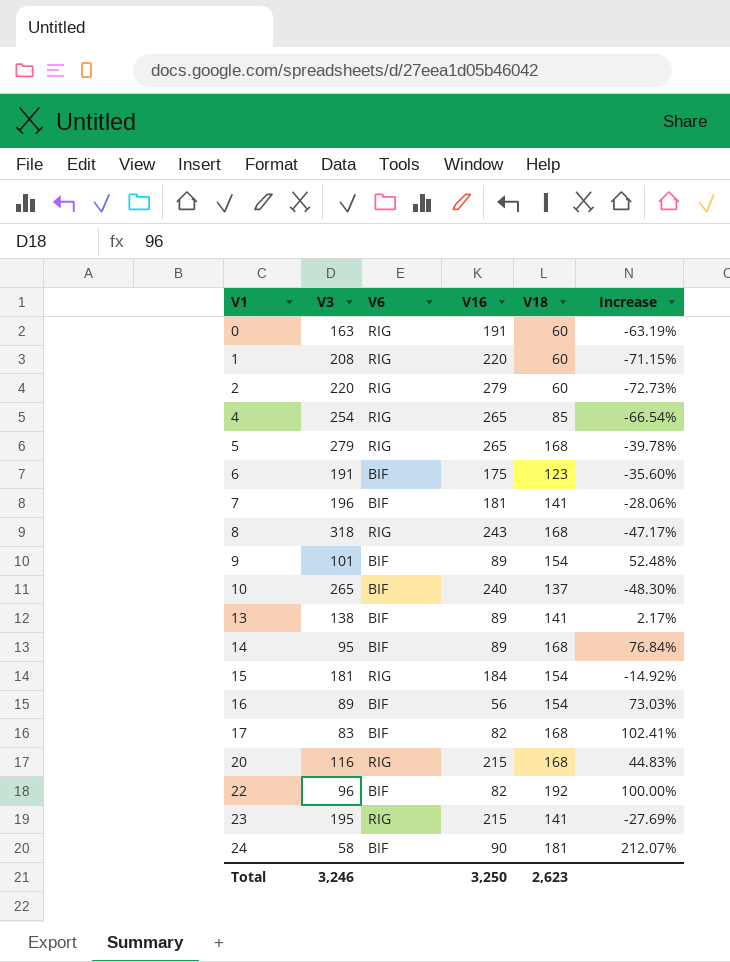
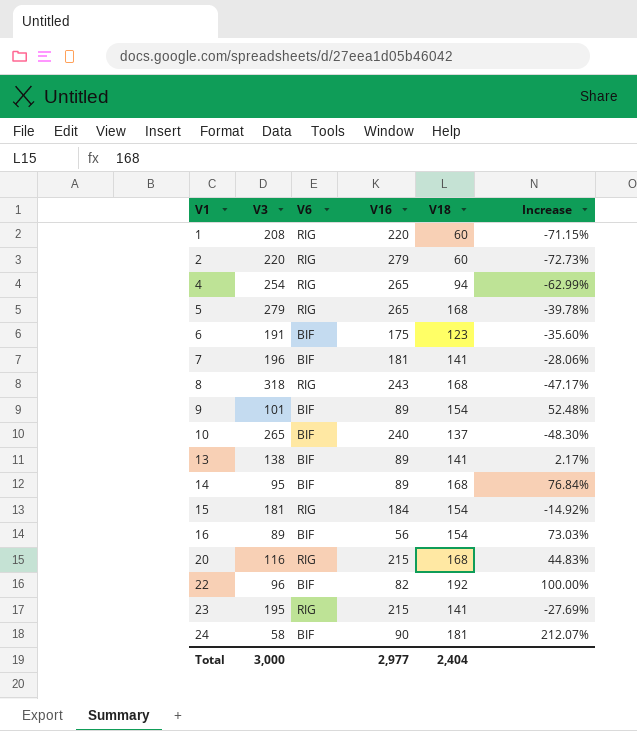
row 0: 163 | RIG | 191 | 60 | -63.19% -> none
row 17: 83 | BIF | 82 | 168 | 102.41% -> none
4 | V18: 85 -> 94
4 | Increase: -66.54% -> -62.99%
Total | V3: 3,246 -> 3,000
Total | V16: 3,250 -> 2,977
Total | V18: 2,623 -> 2,404

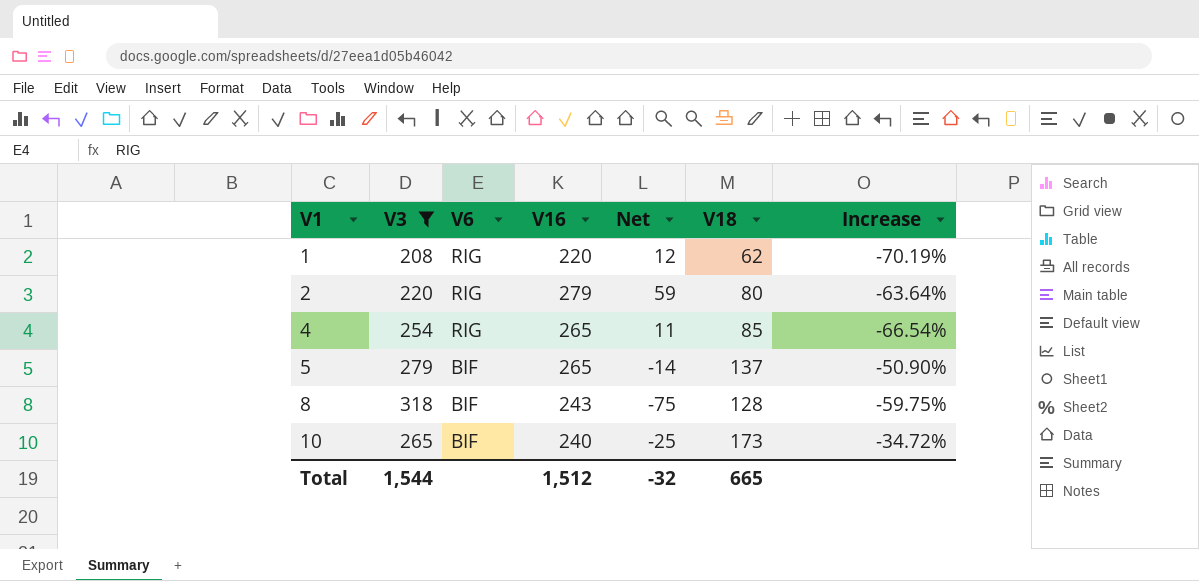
filter: none -> V3 >= 208
column Net | formula: none -> [V16] - [V3]
1 | V18: 60 -> 62
1 | Increase: -71.15% -> -70.19%
2 | V18: 60 -> 80
2 | Increase: -72.73% -> -63.64%
4 | V18: 94 -> 85
4 | Increase: -62.99% -> -66.54%
5 | V6: RIG -> BIF
5 | V18: 168 -> 137
5 | Increase: -39.78% -> -50.90%
8 | V6: RIG -> BIF
8 | V18: 168 -> 128
8 | Increase: -47.17% -> -59.75%
10 | V18: 137 -> 173
10 | Increase: -48.30% -> -34.72%
Total | V3: 3,000 -> 1,544
Total | V16: 2,977 -> 1,512
Total | V18: 2,404 -> 665

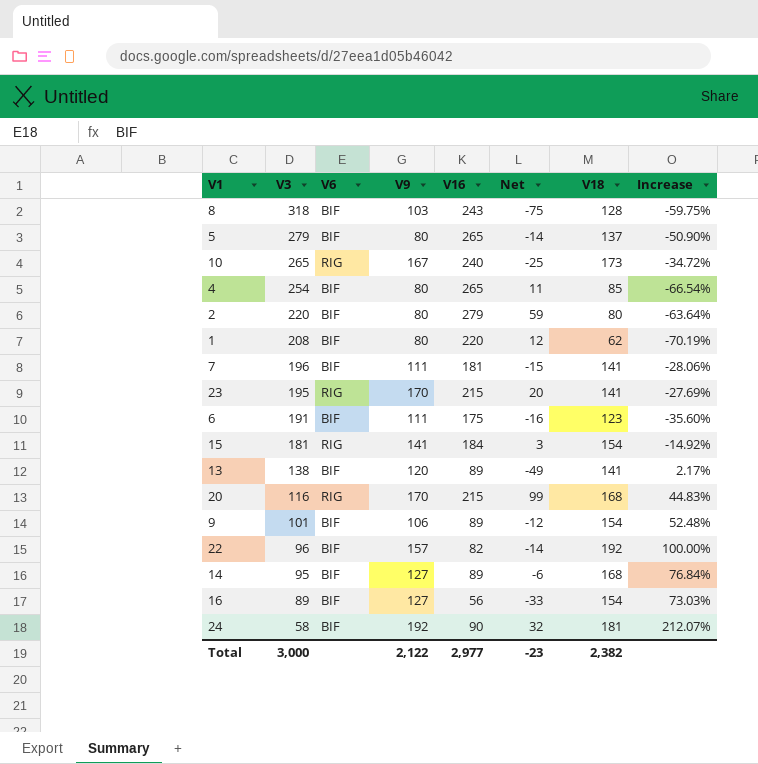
filter: V3 >= 208 -> none
row order: V1 ascending -> V3 descending
column V9 | position: none -> 4
10 | V6: BIF -> RIG
4 | V6: RIG -> BIF
2 | V6: RIG -> BIF
1 | V6: RIG -> BIF
Total | V3: 1,544 -> 3,000
Total | V16: 1,512 -> 2,977
Total | Net: -32 -> -23
Total | V18: 665 -> 2,382

